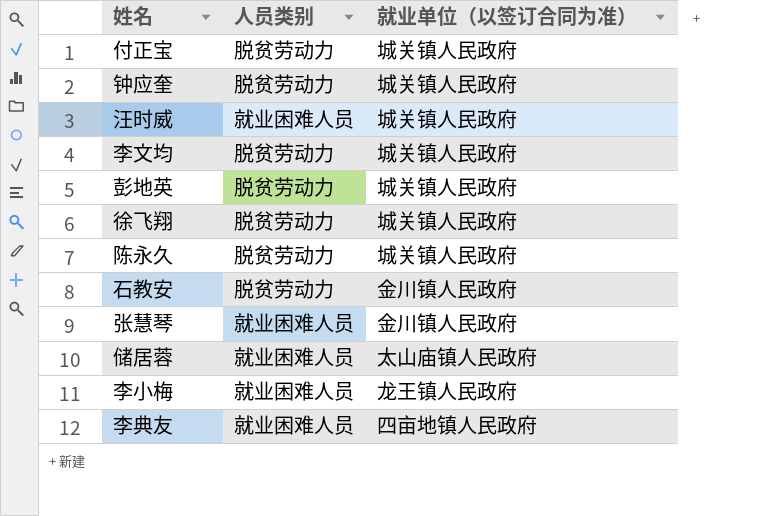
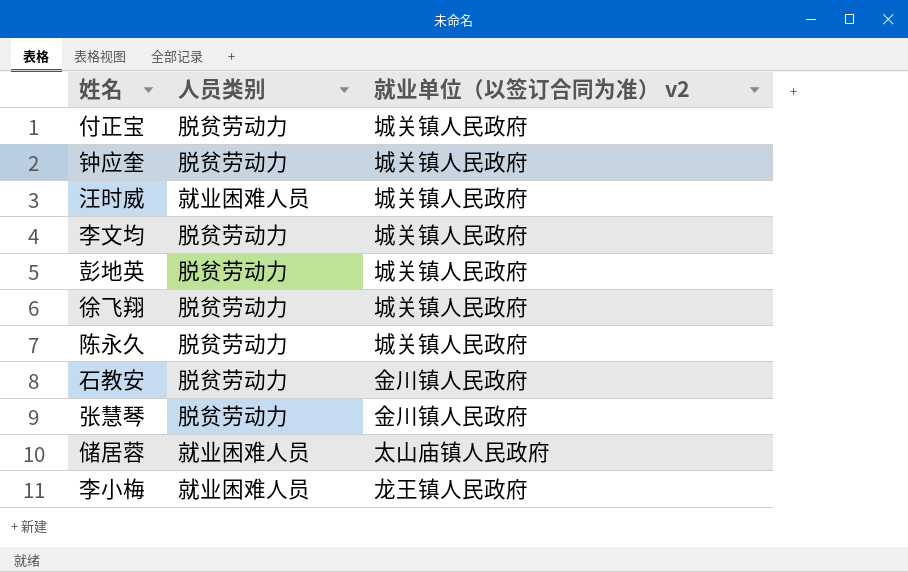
column name: 就业单位（以签订合同为准） -> 就业单位（以签订合同为准） v2
row 李典友: 就业困难人员 | 四亩地镇人民政府 -> none
张慧琴 | 人员类别: 就业困难人员 -> 脱贫劳动力

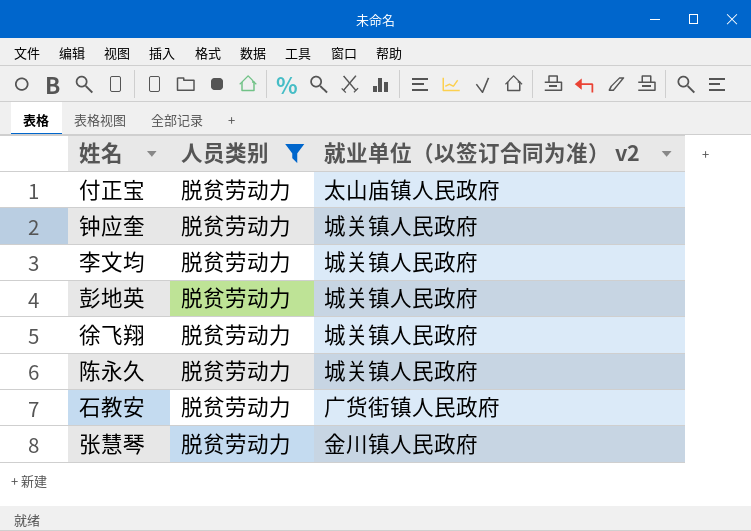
filter: none -> 人员类别 = 脱贫劳动力
付正宝 | 就业单位（以签订合同为准） v2: 城关镇人民政府 -> 太山庙镇人民政府
石教安 | 就业单位（以签订合同为准） v2: 金川镇人民政府 -> 广货街镇人民政府

